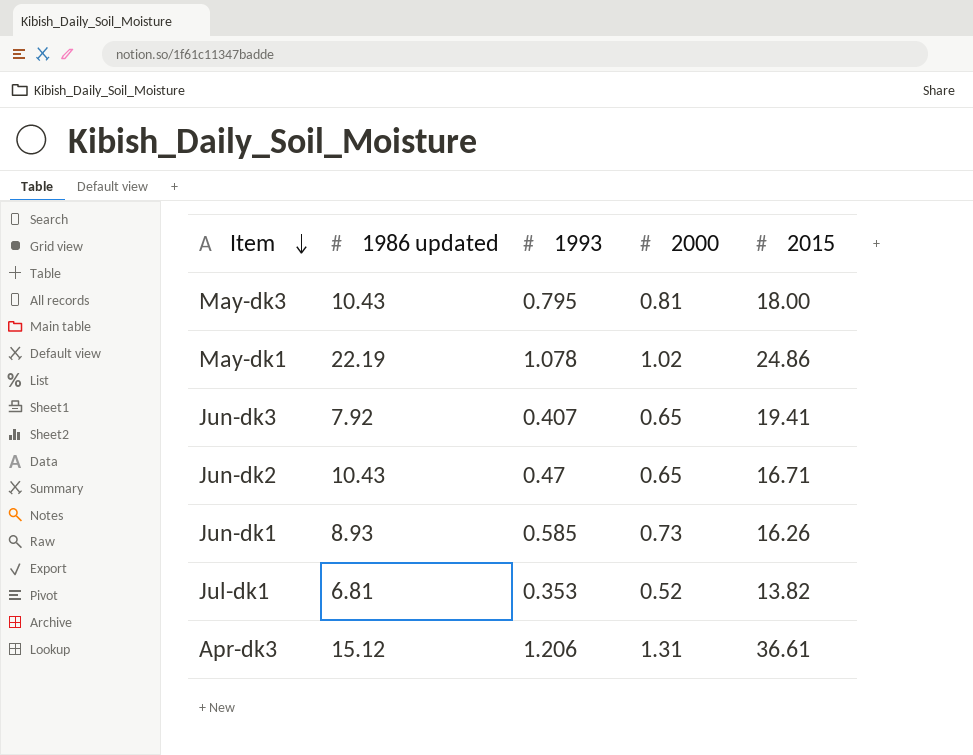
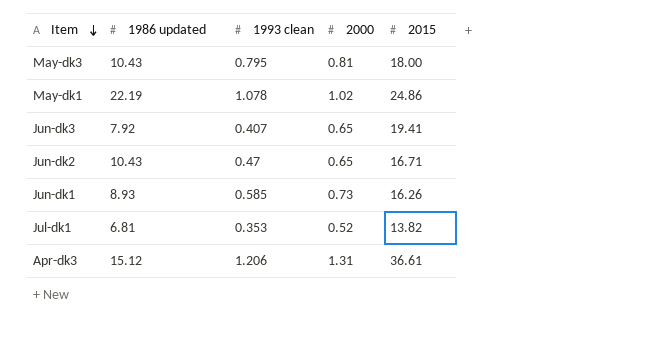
column name: 1993 -> 1993 clean

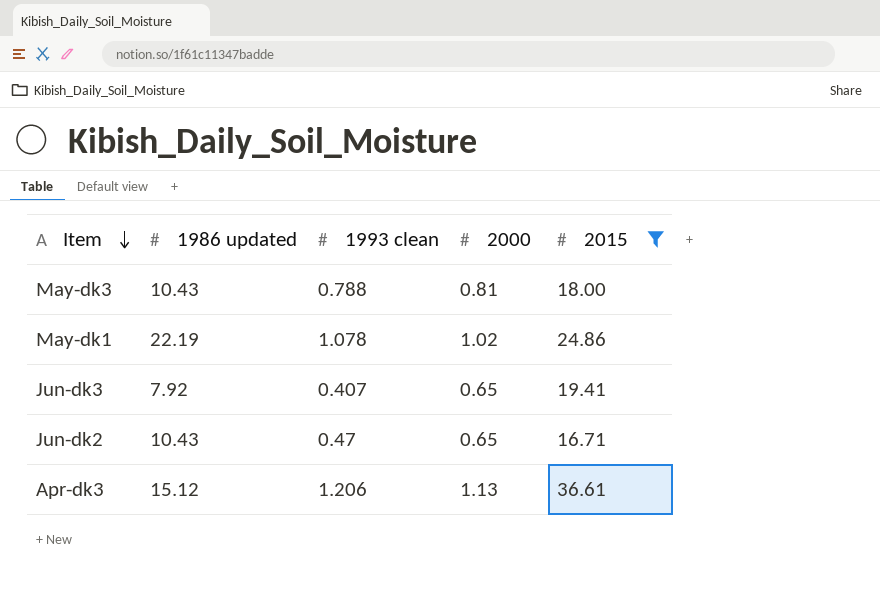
filter: none -> 2015 >= 16.71
May-dk3 | 1993 clean: 0.795 -> 0.788
Apr-dk3 | 2000: 1.31 -> 1.13

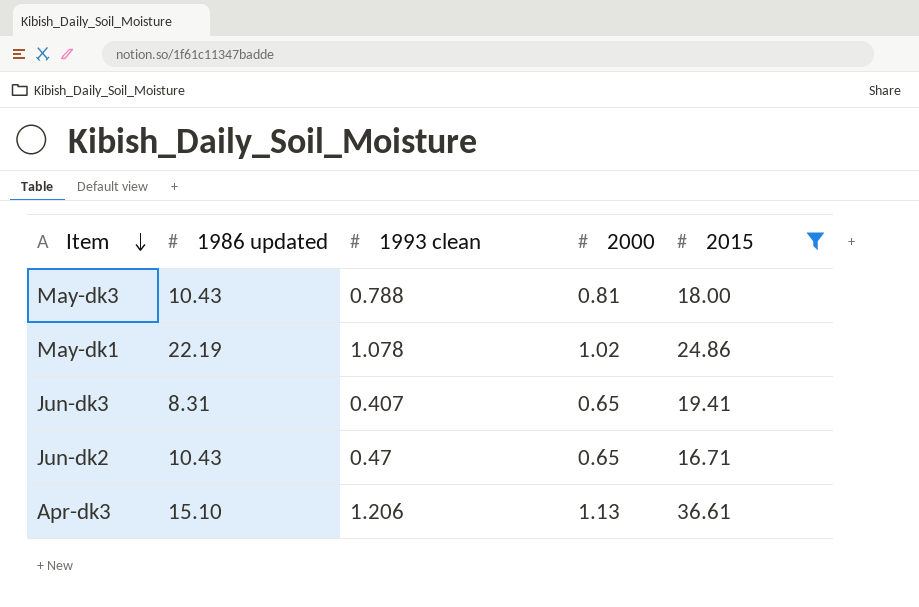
Jun-dk3 | 1986 updated: 7.92 -> 8.31
Apr-dk3 | 1986 updated: 15.12 -> 15.10

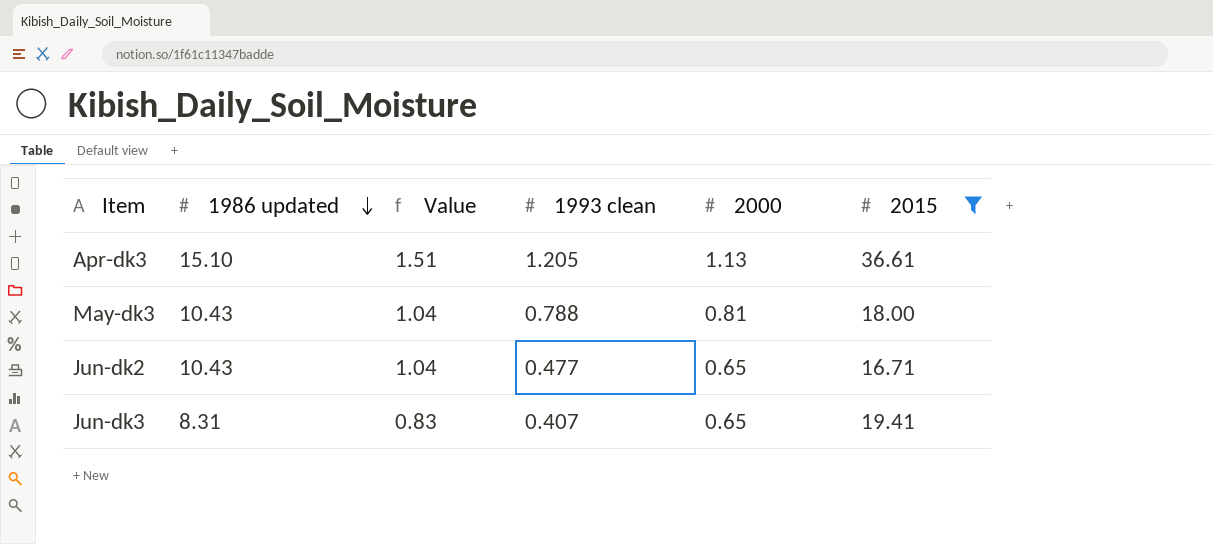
row order: Item descending -> 1986 updated descending
column Value | formula: none -> [1986 updated] * 0.1
row May-dk1: 22.19 | 1.078 | 1.02 | 24.86 -> none
Apr-dk3 | 1993 clean: 1.206 -> 1.205
Jun-dk2 | 1993 clean: 0.47 -> 0.477

